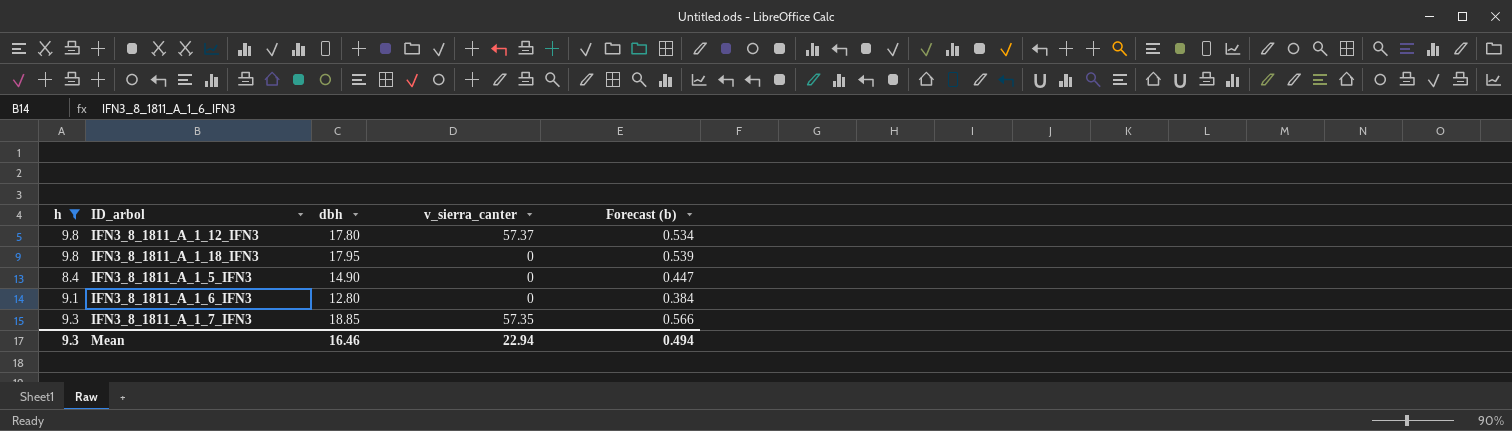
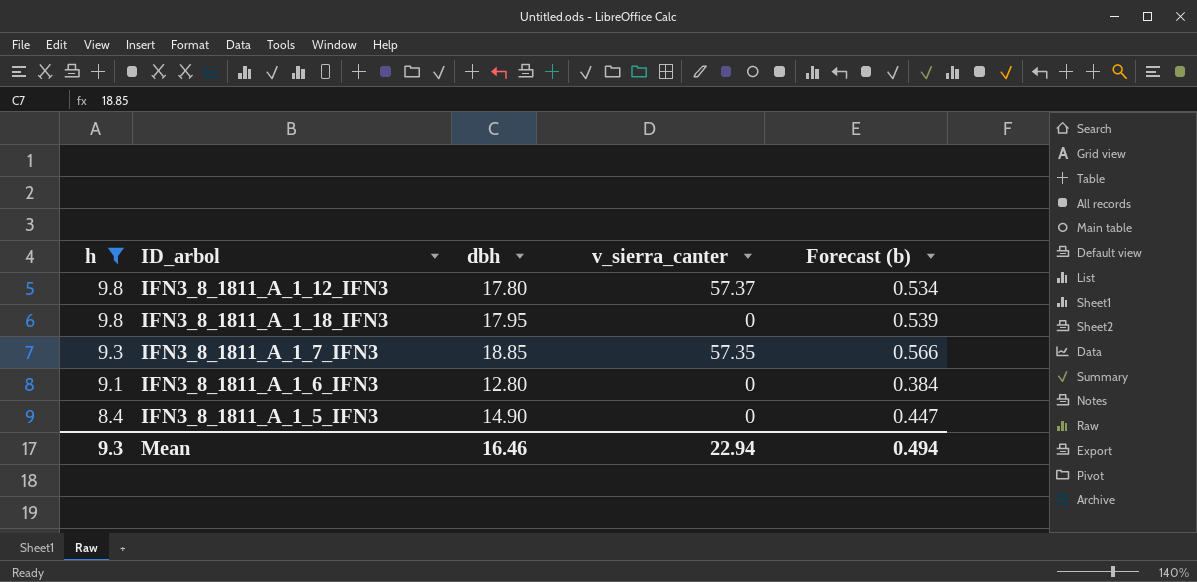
row order: none -> h descending

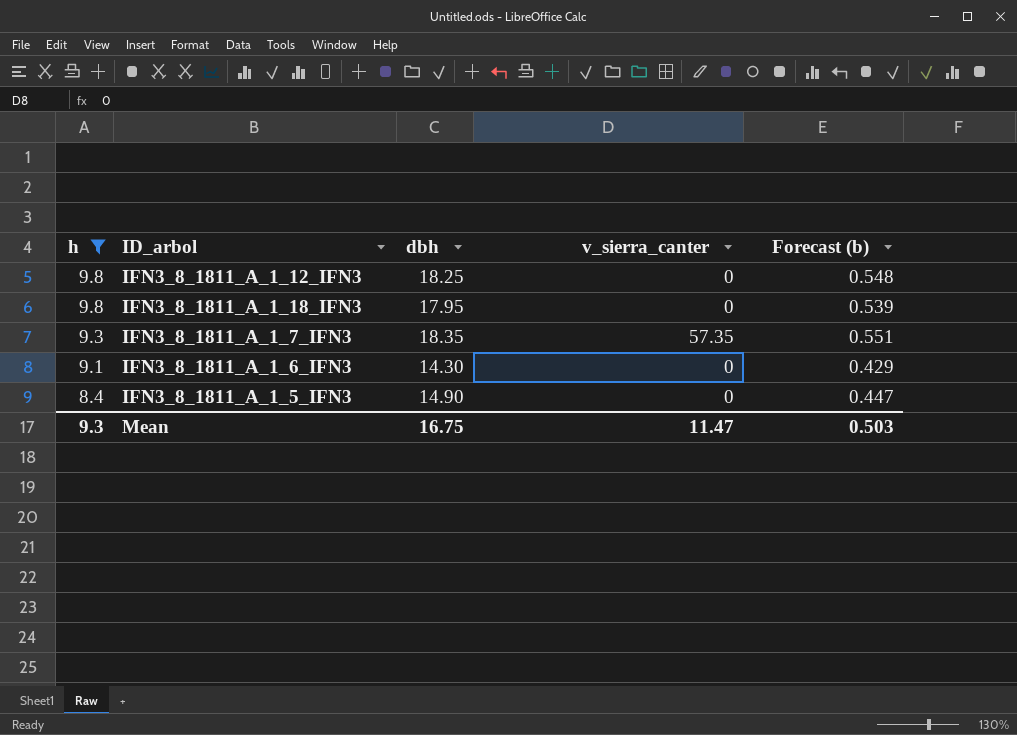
IFN3_8_1811_A_1_12_IFN3 | dbh: 17.80 -> 18.25
IFN3_8_1811_A_1_12_IFN3 | v_sierra_canter: 57.37 -> 0
IFN3_8_1811_A_1_12_IFN3 | Forecast (b): 0.534 -> 0.548
IFN3_8_1811_A_1_7_IFN3 | dbh: 18.85 -> 18.35
IFN3_8_1811_A_1_7_IFN3 | Forecast (b): 0.566 -> 0.551
IFN3_8_1811_A_1_6_IFN3 | dbh: 12.80 -> 14.30
IFN3_8_1811_A_1_6_IFN3 | Forecast (b): 0.384 -> 0.429
Mean | dbh: 16.46 -> 16.75
Mean | v_sierra_canter: 22.94 -> 11.47
Mean | Forecast (b): 0.494 -> 0.503

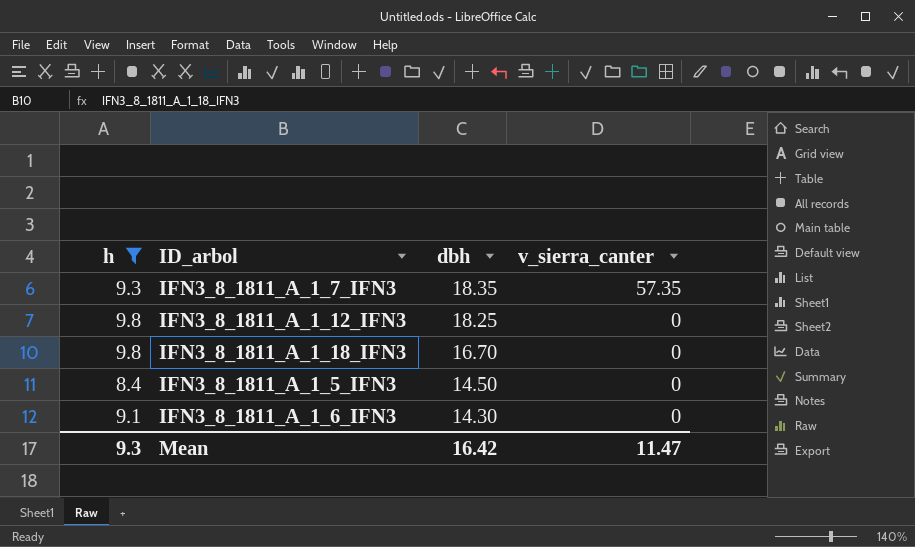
row order: h descending -> dbh descending
column Forecast (b) | formula: [dbh] * 0.03 -> none
IFN3_8_1811_A_1_18_IFN3 | dbh: 17.95 -> 16.70
IFN3_8_1811_A_1_5_IFN3 | dbh: 14.90 -> 14.50
Mean | dbh: 16.75 -> 16.42

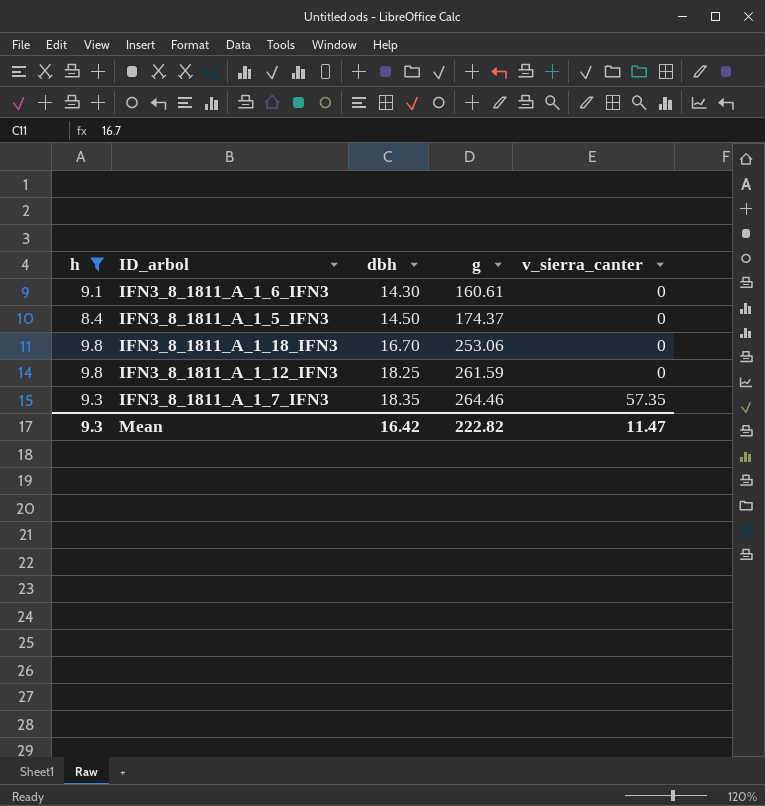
row order: dbh descending -> dbh ascending
column g | position: none -> 4

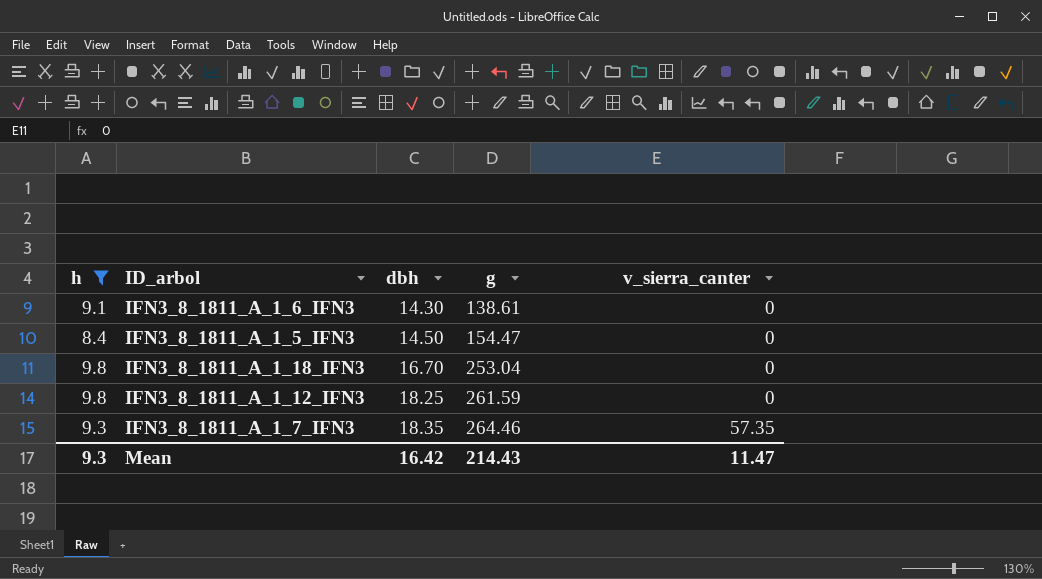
IFN3_8_1811_A_1_6_IFN3 | g: 160.61 -> 138.61
IFN3_8_1811_A_1_5_IFN3 | g: 174.37 -> 154.47
IFN3_8_1811_A_1_18_IFN3 | g: 253.06 -> 253.04
Mean | g: 222.82 -> 214.43

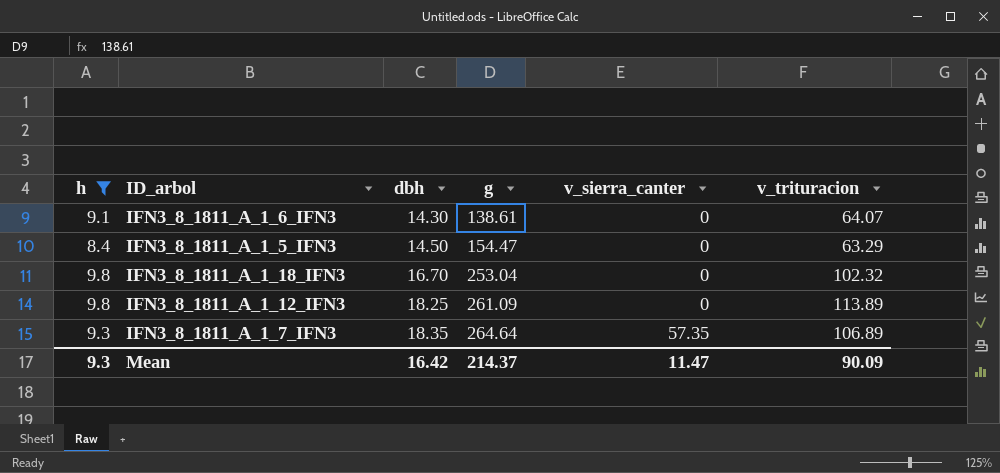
column v_trituracion | position: none -> 6
IFN3_8_1811_A_1_12_IFN3 | g: 261.59 -> 261.09
IFN3_8_1811_A_1_7_IFN3 | g: 264.46 -> 264.64
Mean | g: 214.43 -> 214.37

